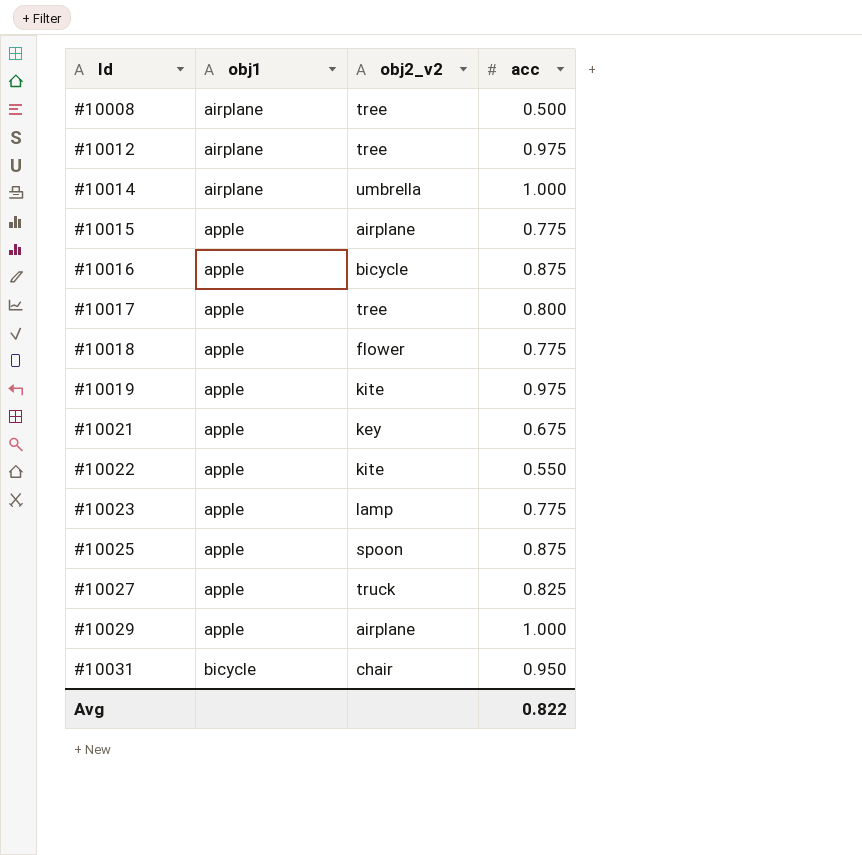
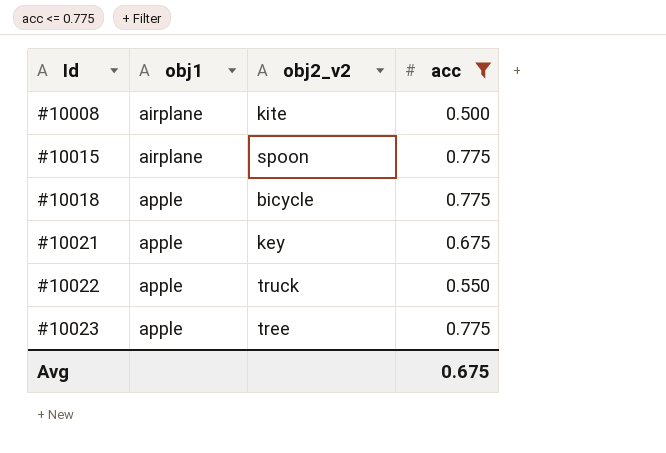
filter: none -> acc <= 0.775
#10008 | obj2_v2: tree -> kite
#10015 | obj1: apple -> airplane
#10015 | obj2_v2: airplane -> spoon
#10018 | obj2_v2: flower -> bicycle
#10022 | obj2_v2: kite -> truck
#10023 | obj2_v2: lamp -> tree
Avg | acc: 0.822 -> 0.675

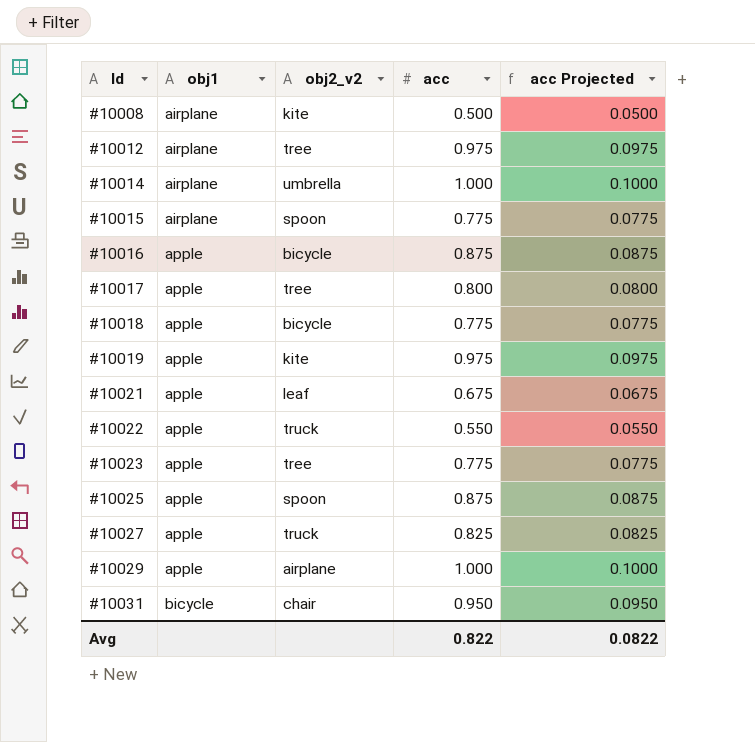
filter: acc <= 0.775 -> none
column acc Projected | formula: none -> [acc] * 0.1
#10021 | obj2_v2: key -> leaf
Avg | acc: 0.675 -> 0.822

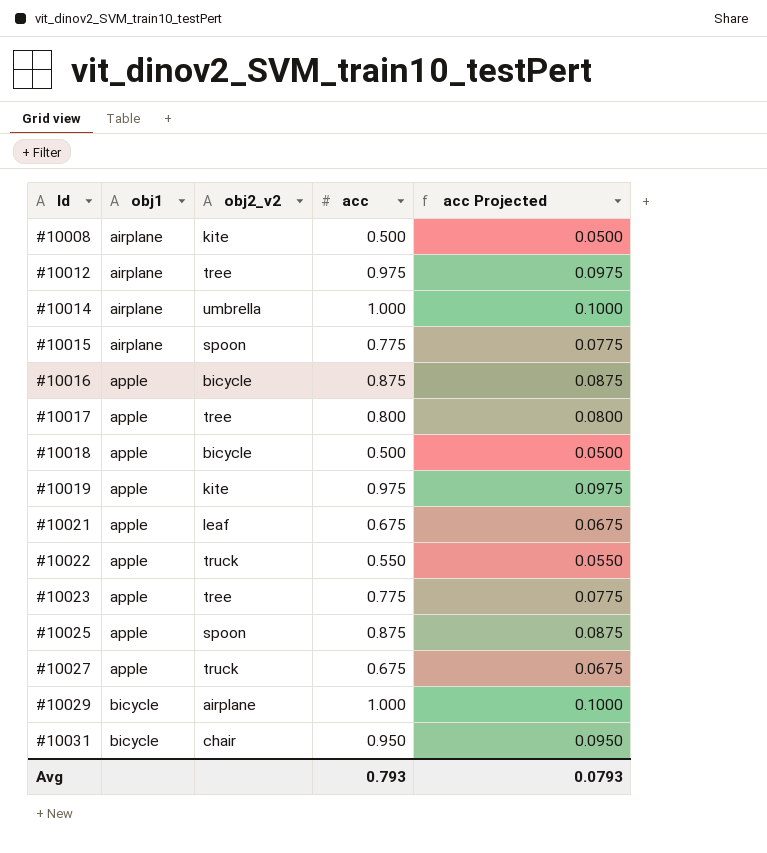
#10018 | acc: 0.775 -> 0.500
#10018 | acc Projected: 0.0775 -> 0.0500
#10027 | acc: 0.825 -> 0.675
#10027 | acc Projected: 0.0825 -> 0.0675
#10029 | obj1: apple -> bicycle
Avg | acc: 0.822 -> 0.793
Avg | acc Projected: 0.0822 -> 0.0793

